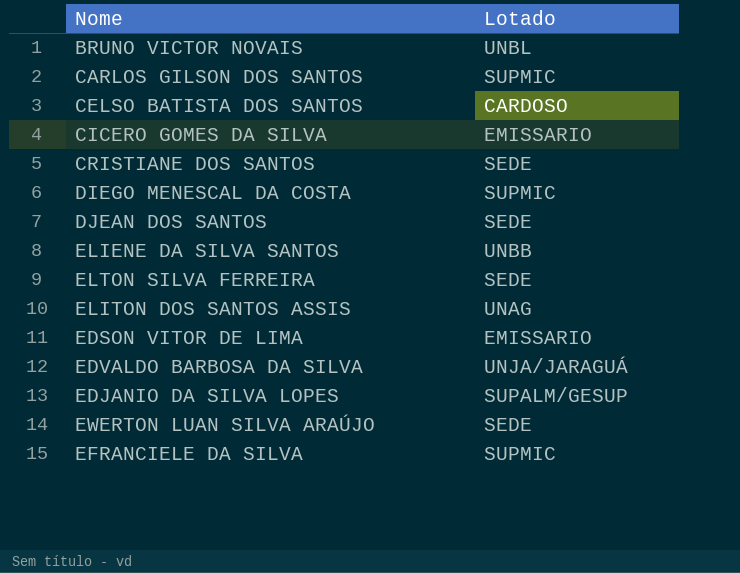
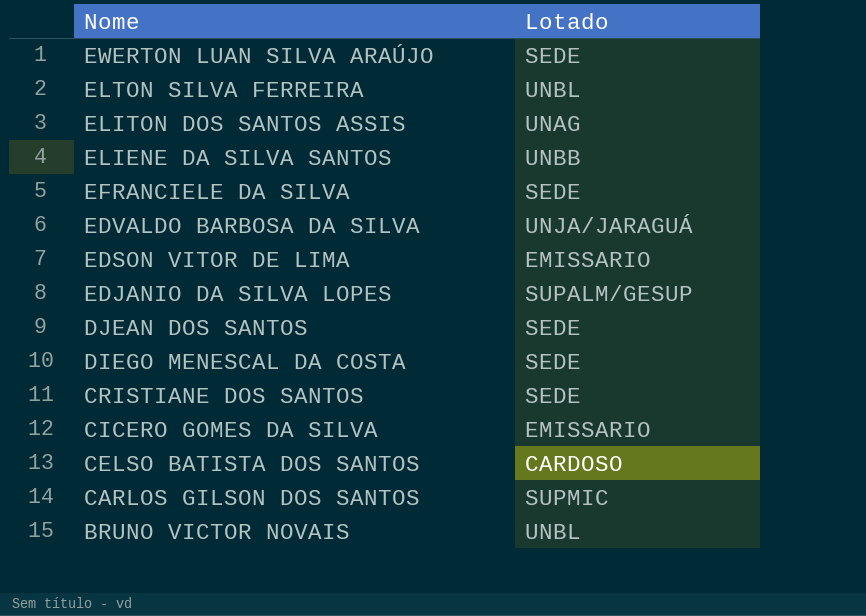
row order: none -> Nome descending
ELTON SILVA FERREIRA | Lotado: SEDE -> UNBL
EFRANCIELE DA SILVA | Lotado: SUPMIC -> SEDE
DIEGO MENESCAL DA COSTA | Lotado: SUPMIC -> SEDE

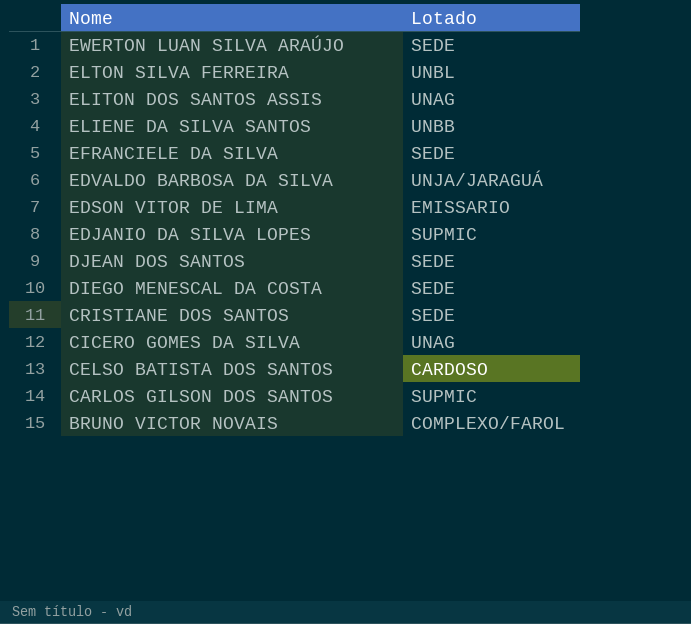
EDJANIO DA SILVA LOPES | Lotado: SUPALM/GESUP -> SUPMIC
CICERO GOMES DA SILVA | Lotado: EMISSARIO -> UNAG
BRUNO VICTOR NOVAIS | Lotado: UNBL -> COMPLEXO/FAROL

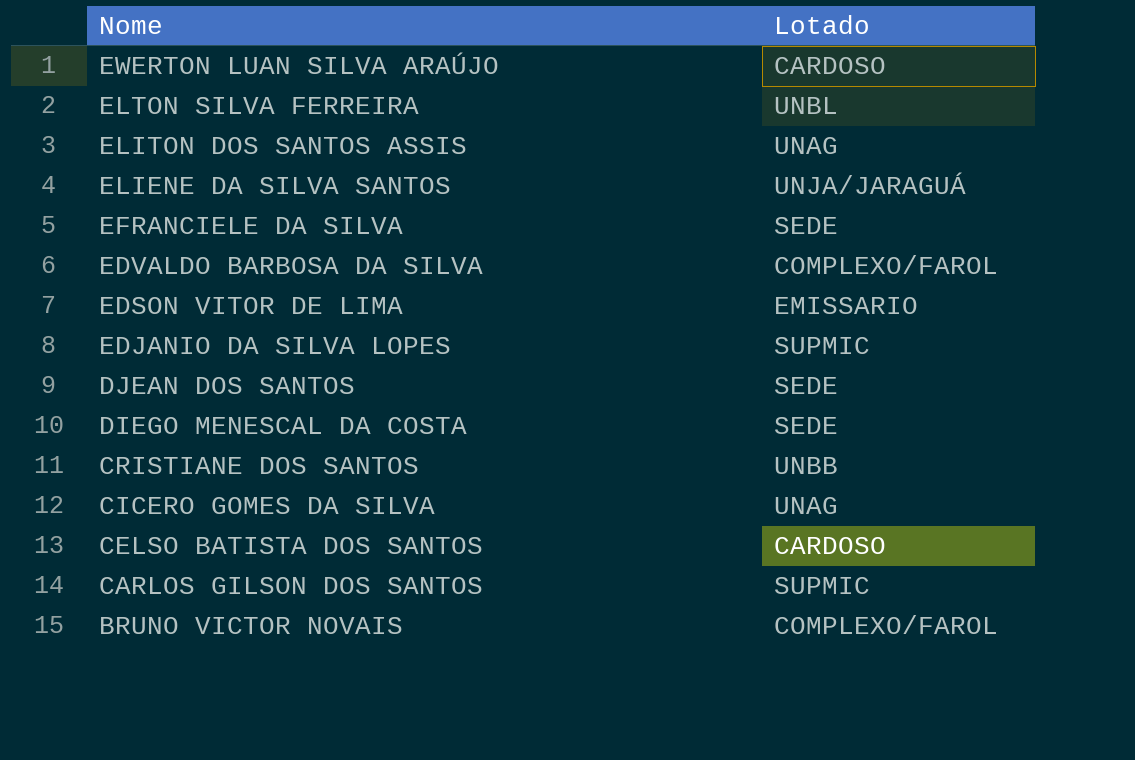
EWERTON LUAN SILVA ARAÚJO | Lotado: SEDE -> CARDOSO
ELIENE DA SILVA SANTOS | Lotado: UNBB -> UNJA/JARAGUÁ
EDVALDO BARBOSA DA SILVA | Lotado: UNJA/JARAGUÁ -> COMPLEXO/FAROL
CRISTIANE DOS SANTOS | Lotado: SEDE -> UNBB

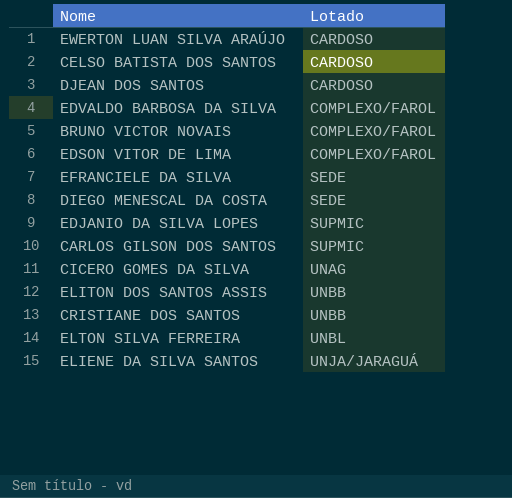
row order: Nome descending -> Lotado ascending
DJEAN DOS SANTOS | Lotado: SEDE -> CARDOSO
EDSON VITOR DE LIMA | Lotado: EMISSARIO -> COMPLEXO/FAROL
ELITON DOS SANTOS ASSIS | Lotado: UNAG -> UNBB

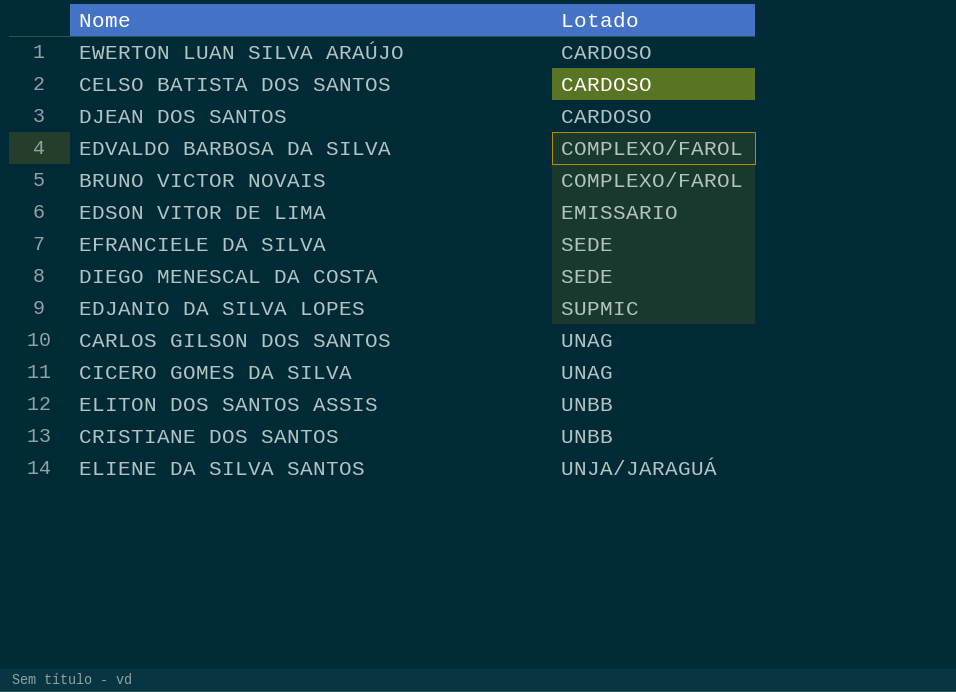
row ELTON SILVA FERREIRA: UNBL -> none
EDSON VITOR DE LIMA | Lotado: COMPLEXO/FAROL -> EMISSARIO
CARLOS GILSON DOS SANTOS | Lotado: SUPMIC -> UNAG

